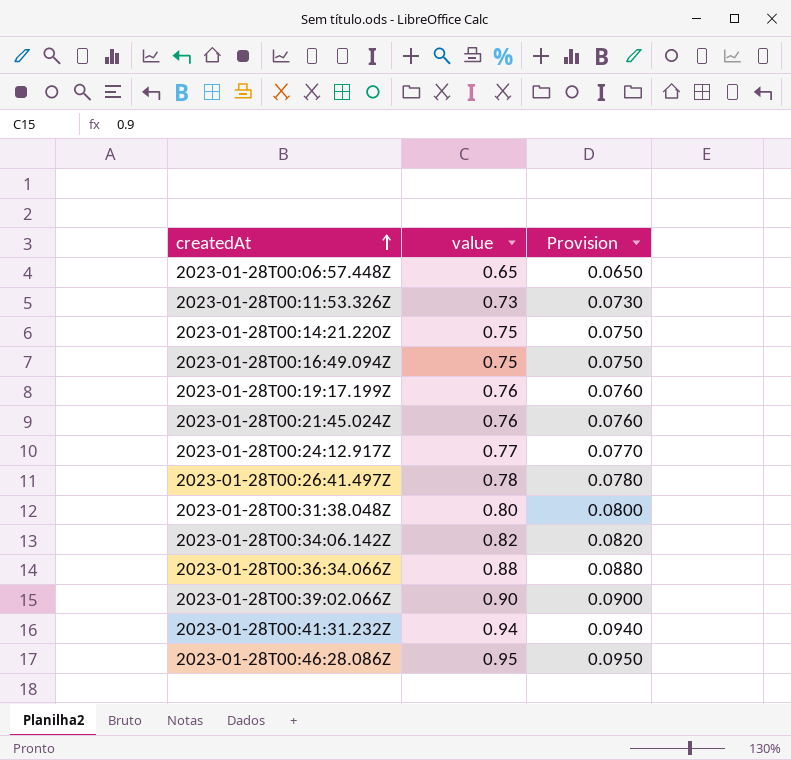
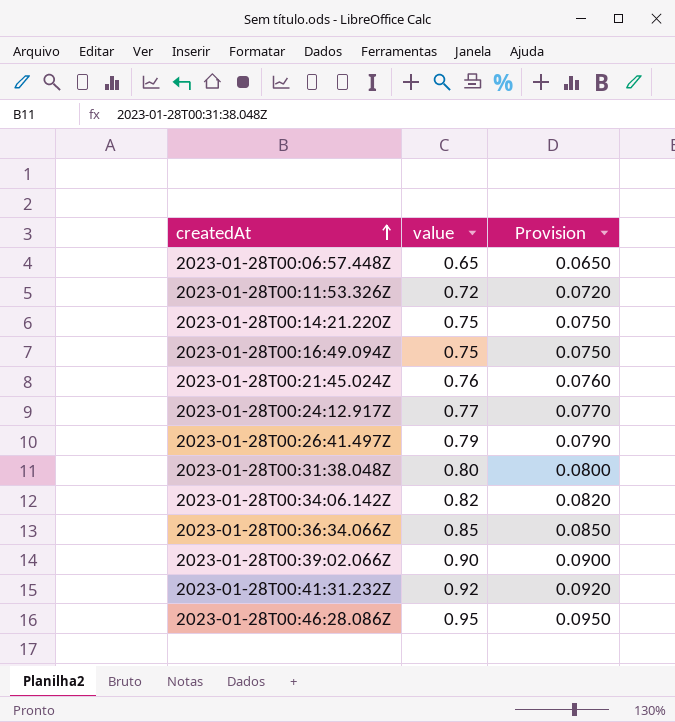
row 2023-01-28T00:19:17.199Z: 0.76 | 0.0760 -> none
2023-01-28T00:11:53.326Z | value: 0.73 -> 0.72
2023-01-28T00:11:53.326Z | Provision: 0.0730 -> 0.0720
2023-01-28T00:26:41.497Z | value: 0.78 -> 0.79
2023-01-28T00:26:41.497Z | Provision: 0.0780 -> 0.0790
2023-01-28T00:36:34.066Z | value: 0.88 -> 0.85
2023-01-28T00:36:34.066Z | Provision: 0.0880 -> 0.0850
2023-01-28T00:41:31.232Z | value: 0.94 -> 0.92
2023-01-28T00:41:31.232Z | Provision: 0.0940 -> 0.0920

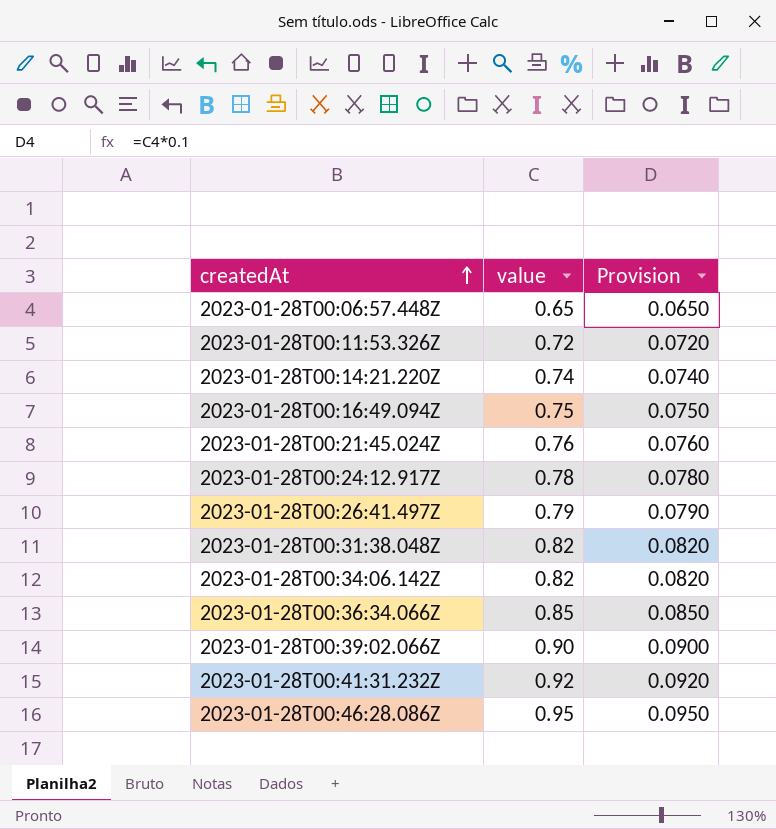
2023-01-28T00:14:21.220Z | value: 0.75 -> 0.74
2023-01-28T00:14:21.220Z | Provision: 0.0750 -> 0.0740
2023-01-28T00:24:12.917Z | value: 0.77 -> 0.78
2023-01-28T00:24:12.917Z | Provision: 0.0770 -> 0.0780
2023-01-28T00:31:38.048Z | value: 0.80 -> 0.82
2023-01-28T00:31:38.048Z | Provision: 0.0800 -> 0.0820

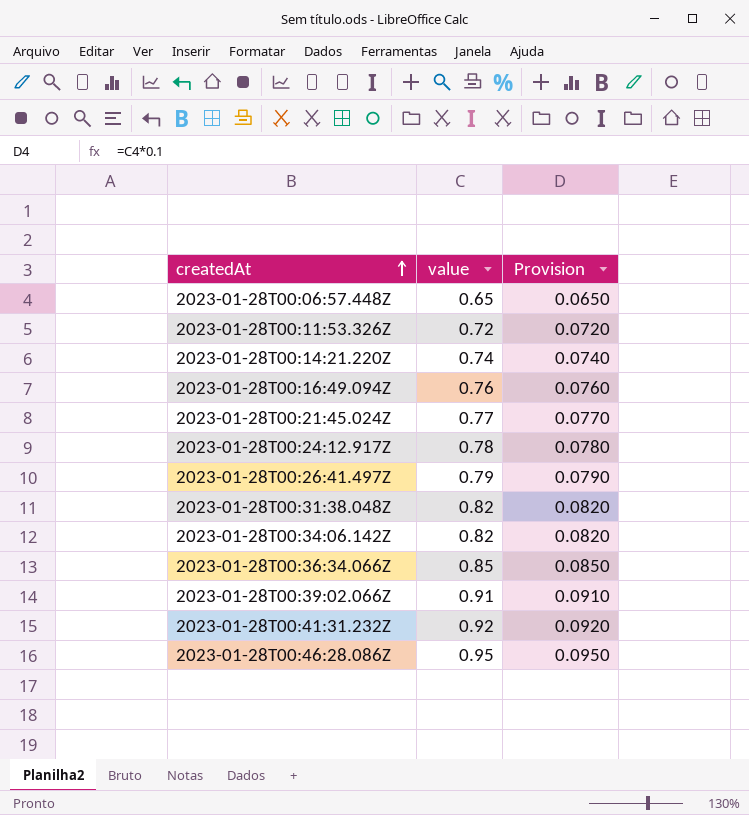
2023-01-28T00:16:49.094Z | value: 0.75 -> 0.76
2023-01-28T00:16:49.094Z | Provision: 0.0750 -> 0.0760
2023-01-28T00:21:45.024Z | value: 0.76 -> 0.77
2023-01-28T00:21:45.024Z | Provision: 0.0760 -> 0.0770
2023-01-28T00:39:02.066Z | value: 0.90 -> 0.91
2023-01-28T00:39:02.066Z | Provision: 0.0900 -> 0.0910

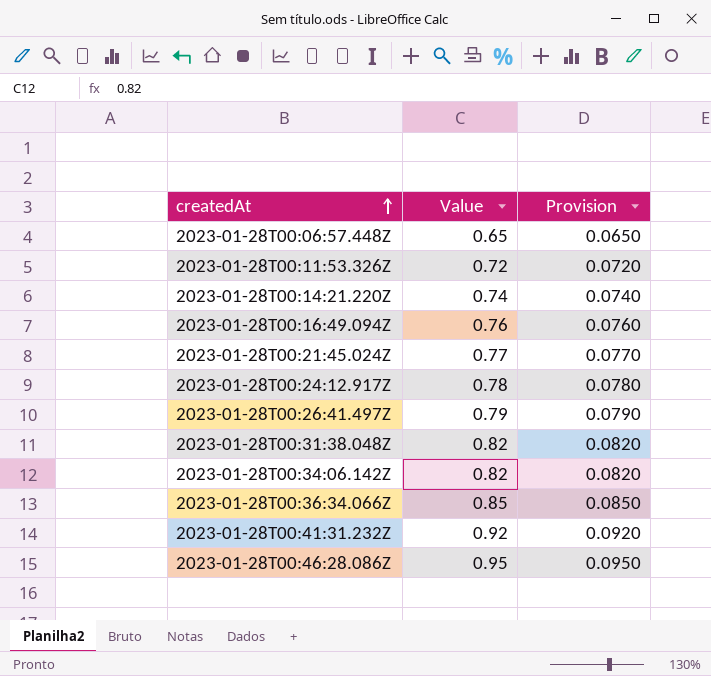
column name: value -> Value
row 2023-01-28T00:39:02.066Z: 0.91 | 0.0910 -> none

